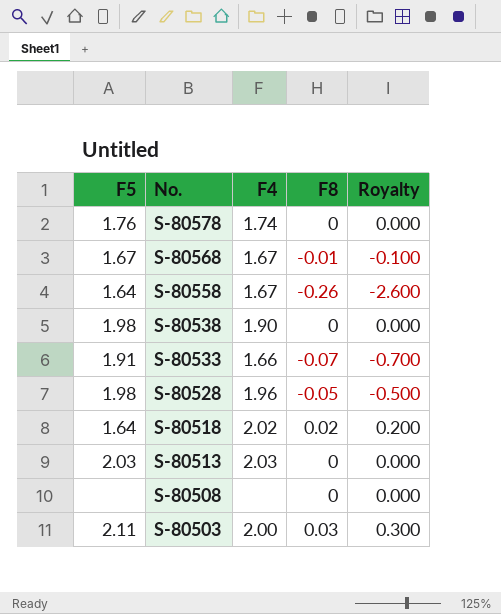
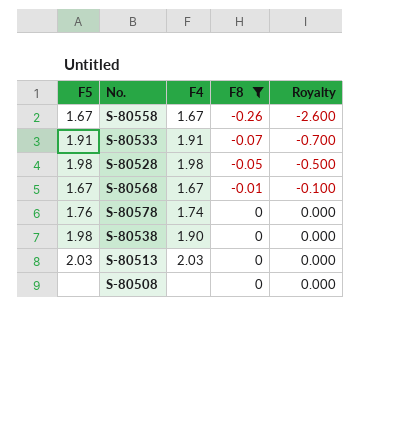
filter: none -> F8 <= 0
row order: No. descending -> F8 ascending
S-80558 | F5: 1.64 -> 1.67
S-80533 | F4: 1.66 -> 1.91
S-80528 | F4: 1.96 -> 1.98

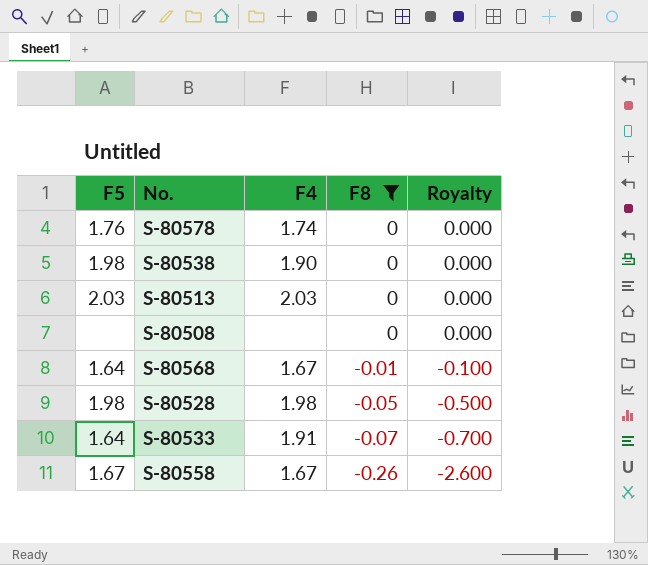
row order: F8 ascending -> F8 descending
S-80568 | F5: 1.67 -> 1.64
S-80533 | F5: 1.91 -> 1.64

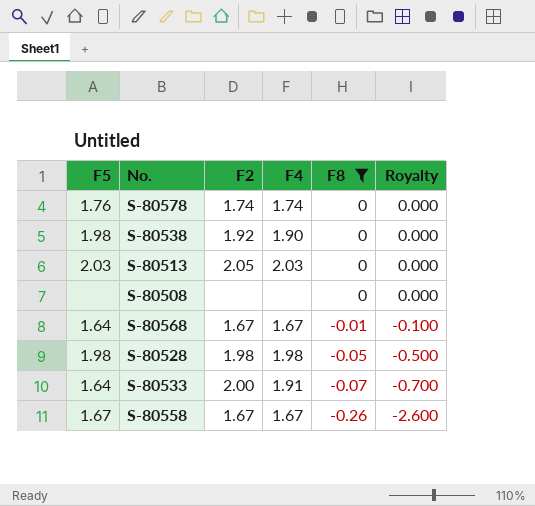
column F2 | position: none -> 3

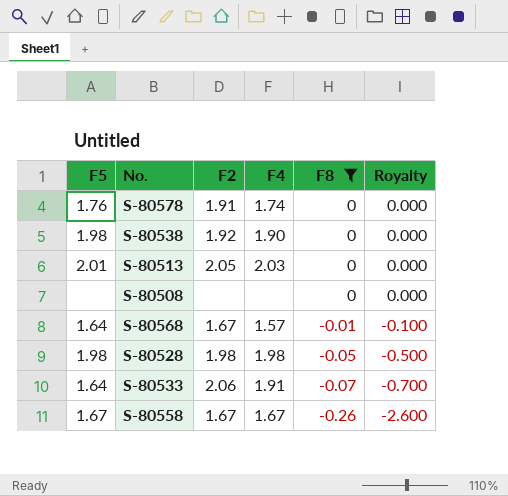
S-80578 | F2: 1.74 -> 1.91
S-80513 | F5: 2.03 -> 2.01
S-80568 | F4: 1.67 -> 1.57
S-80533 | F2: 2.00 -> 2.06

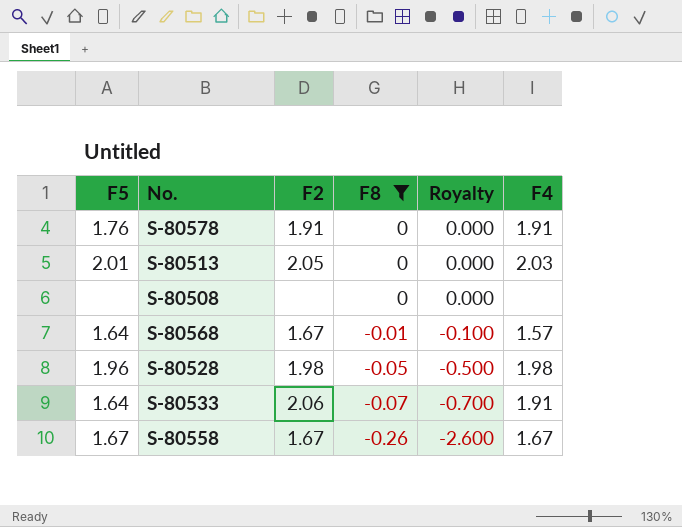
column F4 | position: 4 -> 6
row S-80538: 1.98 | 1.92 | 1.90 | 0 | 0.000 -> none
S-80578 | F4: 1.74 -> 1.91
S-80528 | F5: 1.98 -> 1.96

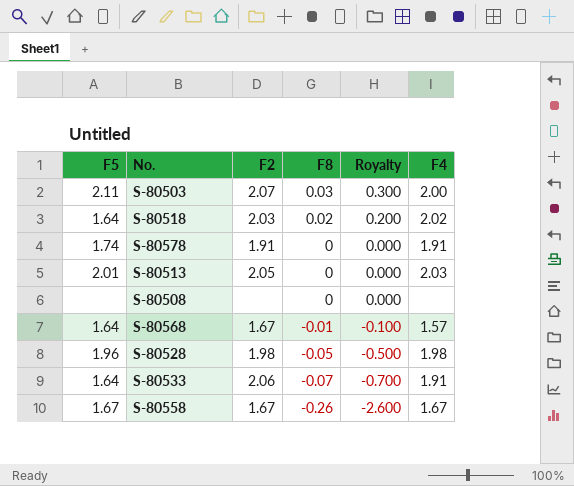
filter: F8 <= 0 -> none
S-80578 | F5: 1.76 -> 1.74

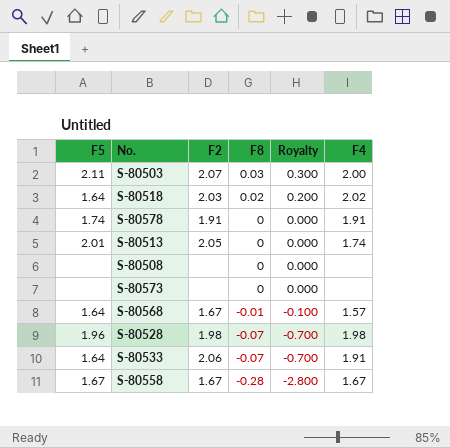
S-80513 | F4: 2.03 -> 1.74
row S-80573: none -> none | none | 0 | 0.000 | none
S-80528 | F8: -0.05 -> -0.07
S-80528 | Royalty: -0.500 -> -0.700
S-80558 | F8: -0.26 -> -0.28
S-80558 | Royalty: -2.600 -> -2.800

